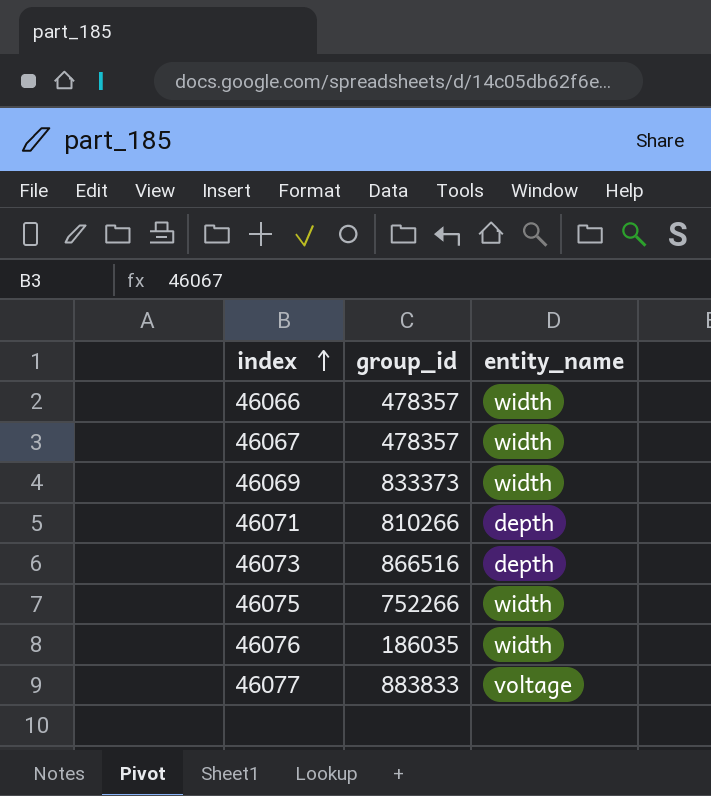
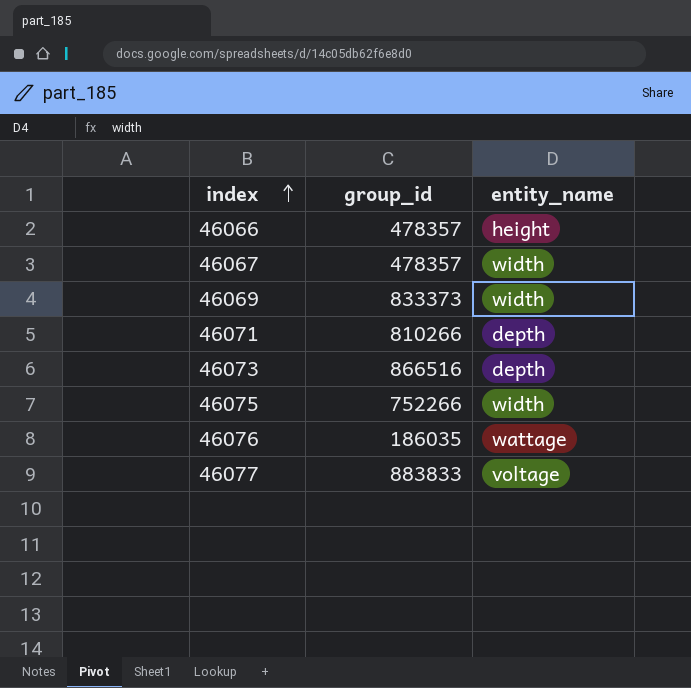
46066 | entity_name: width -> height
46076 | entity_name: width -> wattage

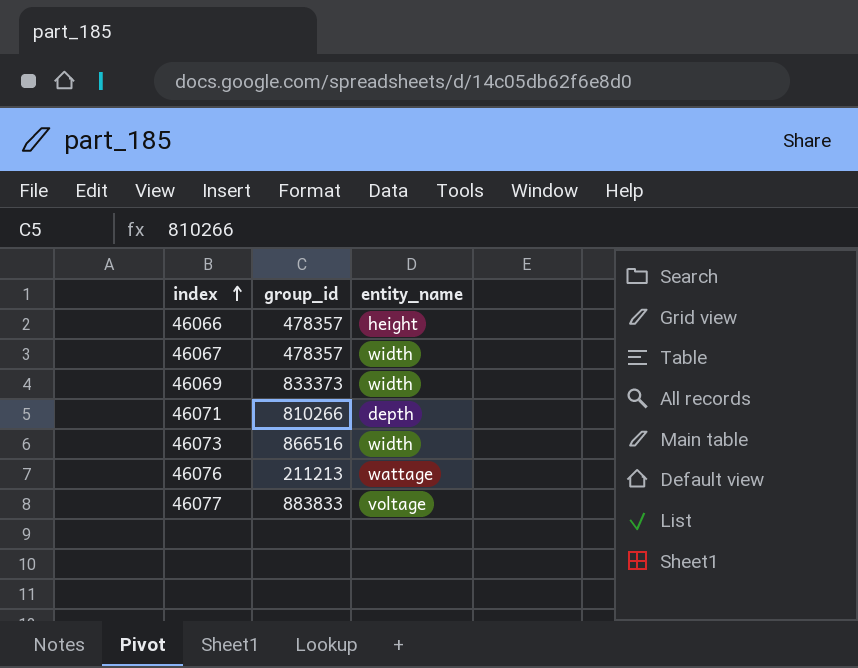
row 46075: 752266 | width -> none
46073 | entity_name: depth -> width
46076 | group_id: 186035 -> 211213

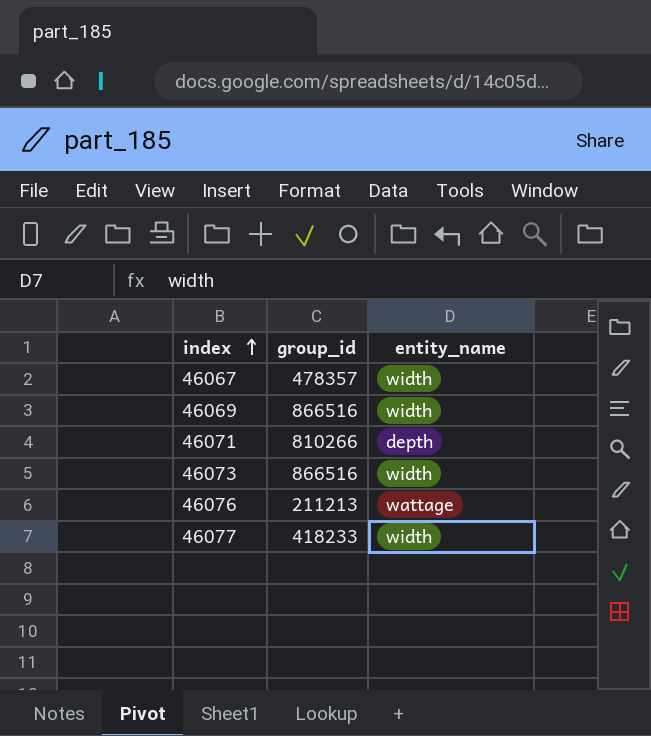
row 46066: 478357 | height -> none
46069 | group_id: 833373 -> 866516
46077 | group_id: 883833 -> 418233
46077 | entity_name: voltage -> width

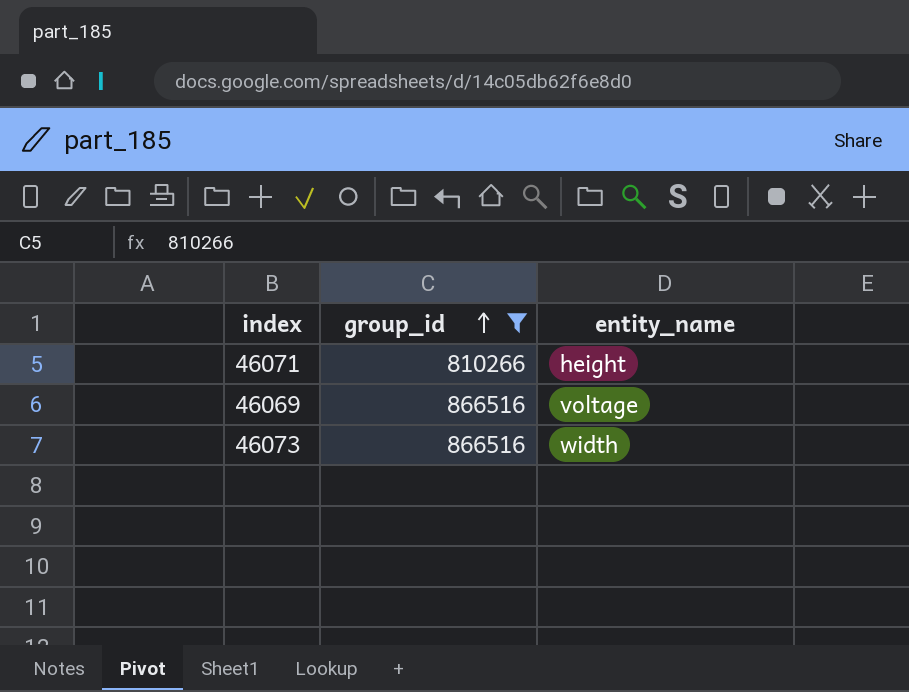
filter: none -> group_id >= 810266
row order: index ascending -> group_id ascending
46071 | entity_name: depth -> height
46069 | entity_name: width -> voltage

